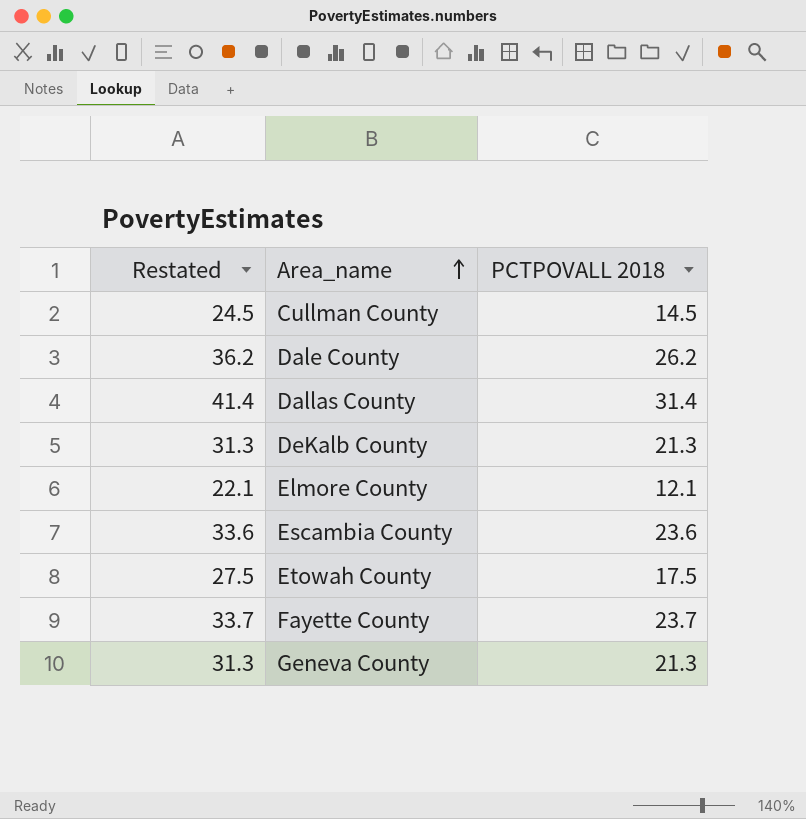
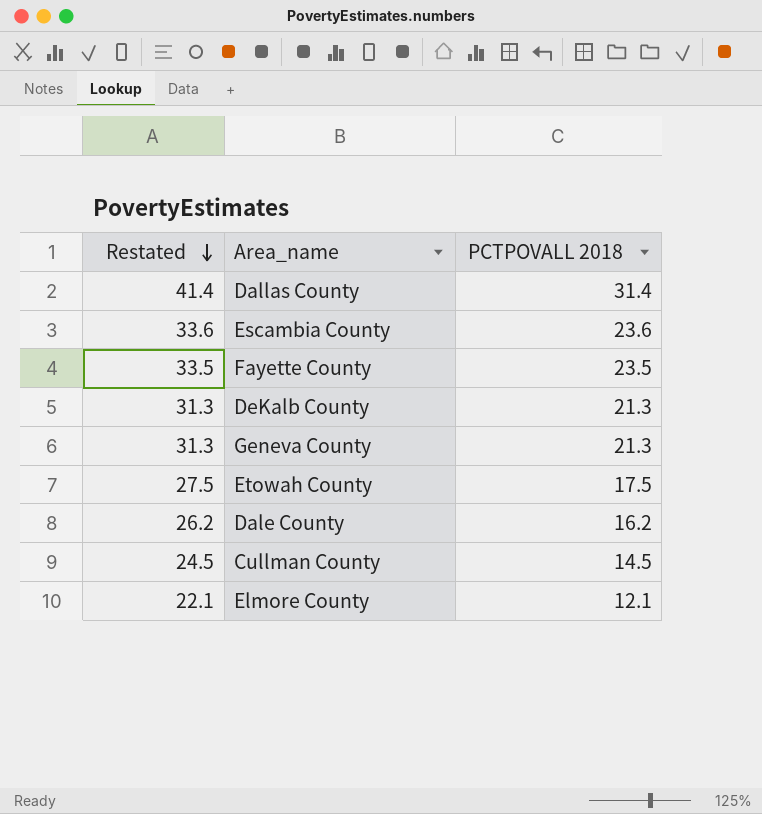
row order: Area_name ascending -> Restated descending
Fayette County | Restated: 33.7 -> 33.5
Fayette County | PCTPOVALL 2018: 23.7 -> 23.5
Dale County | Restated: 36.2 -> 26.2
Dale County | PCTPOVALL 2018: 26.2 -> 16.2

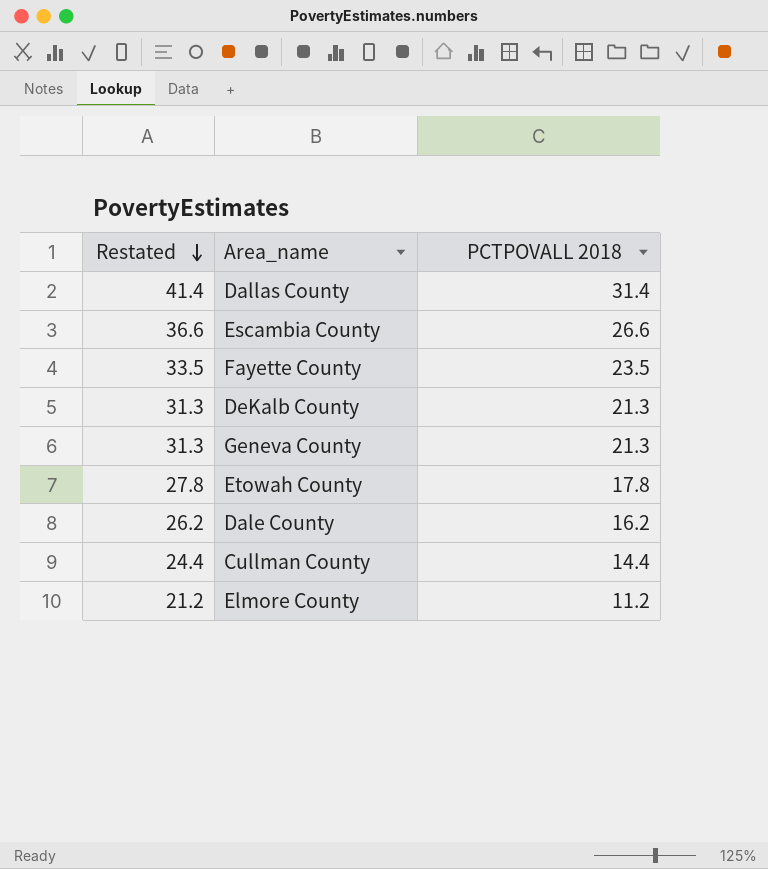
Escambia County | Restated: 33.6 -> 36.6
Escambia County | PCTPOVALL 2018: 23.6 -> 26.6
Etowah County | Restated: 27.5 -> 27.8
Etowah County | PCTPOVALL 2018: 17.5 -> 17.8
Cullman County | Restated: 24.5 -> 24.4
Cullman County | PCTPOVALL 2018: 14.5 -> 14.4
Elmore County | Restated: 22.1 -> 21.2
Elmore County | PCTPOVALL 2018: 12.1 -> 11.2

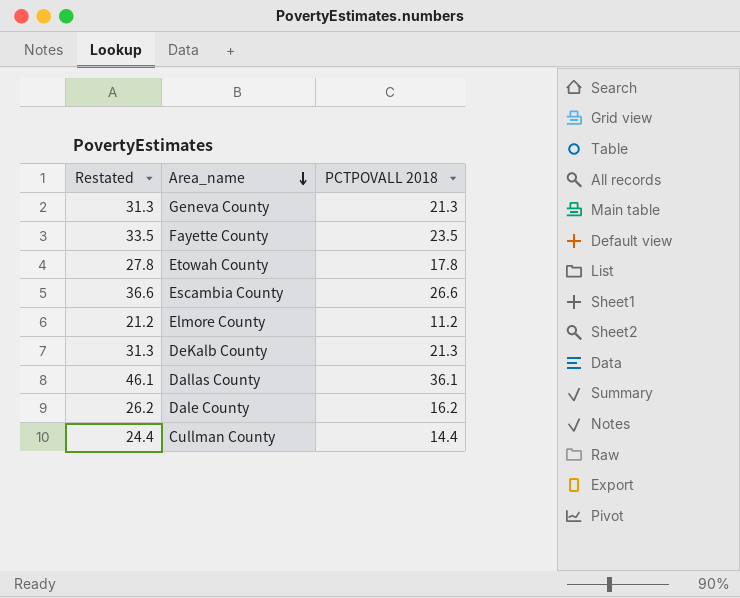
row order: Restated descending -> Area_name descending
Dallas County | Restated: 41.4 -> 46.1
Dallas County | PCTPOVALL 2018: 31.4 -> 36.1

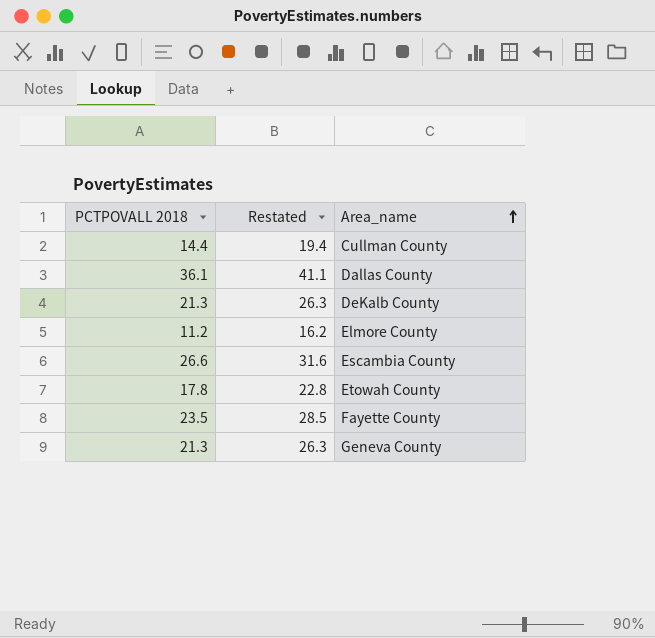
row order: Area_name descending -> Area_name ascending
column PCTPOVALL 2018 | position: 3 -> 1
column Restated | formula: [PCTPOVALL 2018] + 10 -> [PCTPOVALL 2018] + 5
row Dale County: 26.2 | 16.2 -> none

